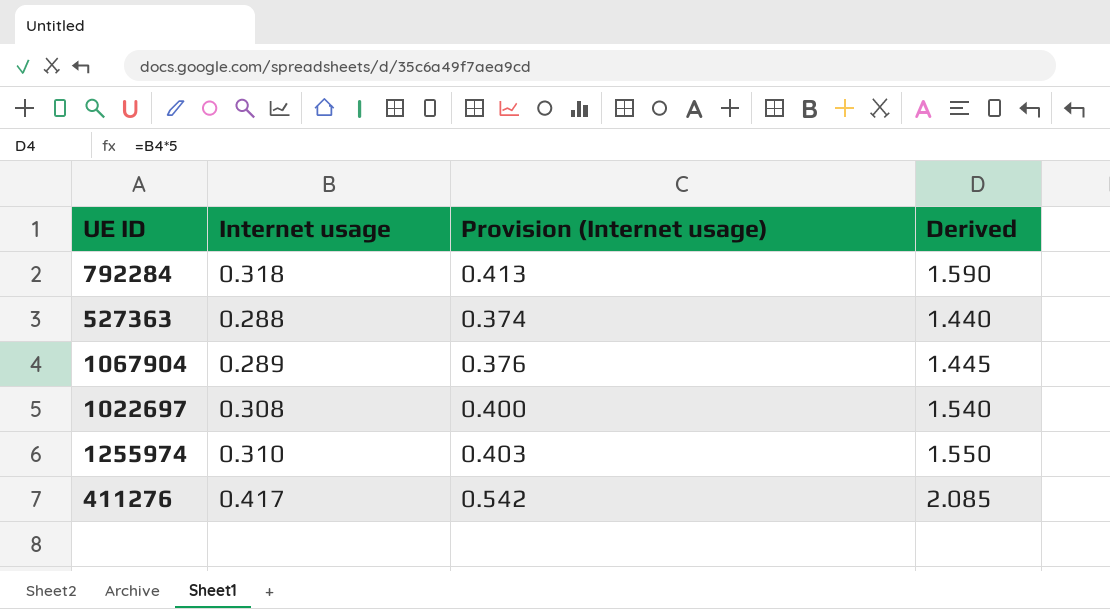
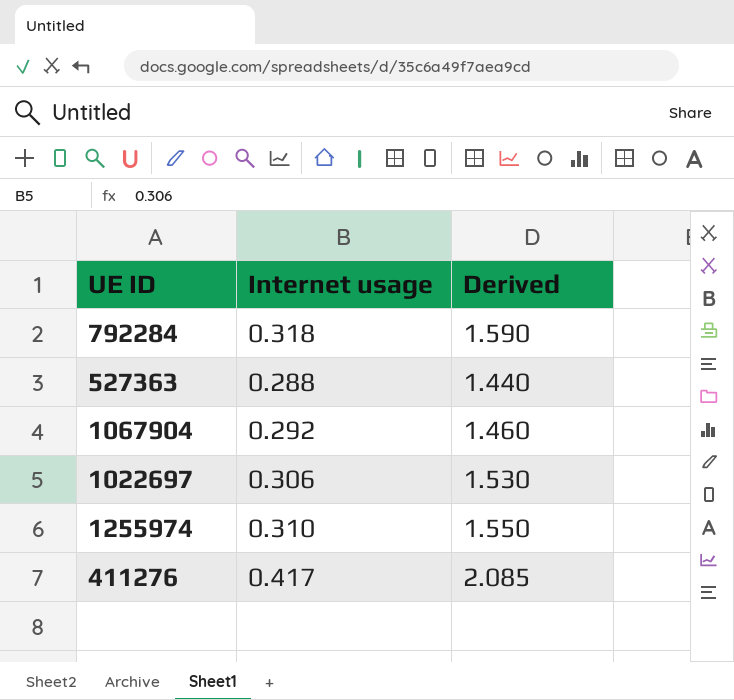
column Provision (Internet usage) | formula: [Internet usage] * 1.3 -> none
1067904 | Internet usage: 0.289 -> 0.292
1067904 | Derived: 1.445 -> 1.460
1022697 | Internet usage: 0.308 -> 0.306
1022697 | Derived: 1.540 -> 1.530

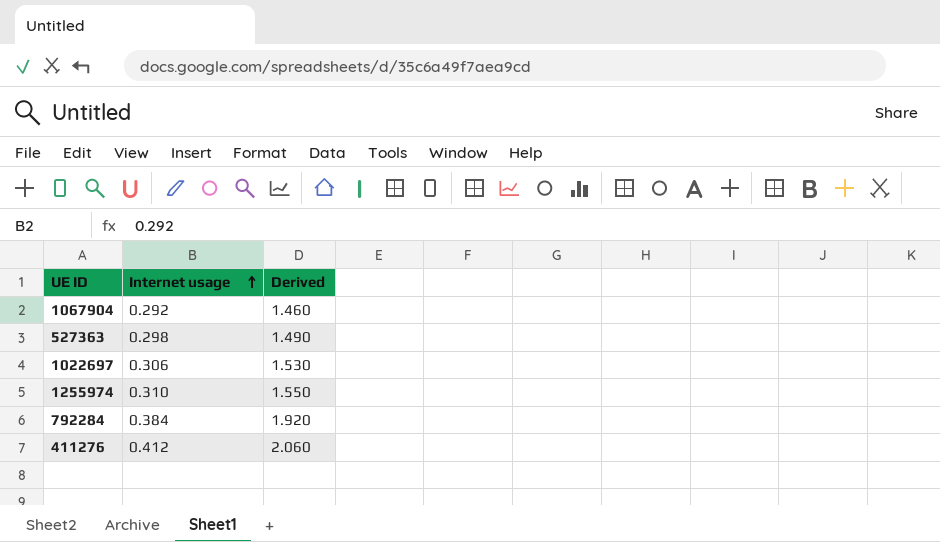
row order: none -> Internet usage ascending
527363 | Internet usage: 0.288 -> 0.298
527363 | Derived: 1.440 -> 1.490
792284 | Internet usage: 0.318 -> 0.384
792284 | Derived: 1.590 -> 1.920
411276 | Internet usage: 0.417 -> 0.412
411276 | Derived: 2.085 -> 2.060

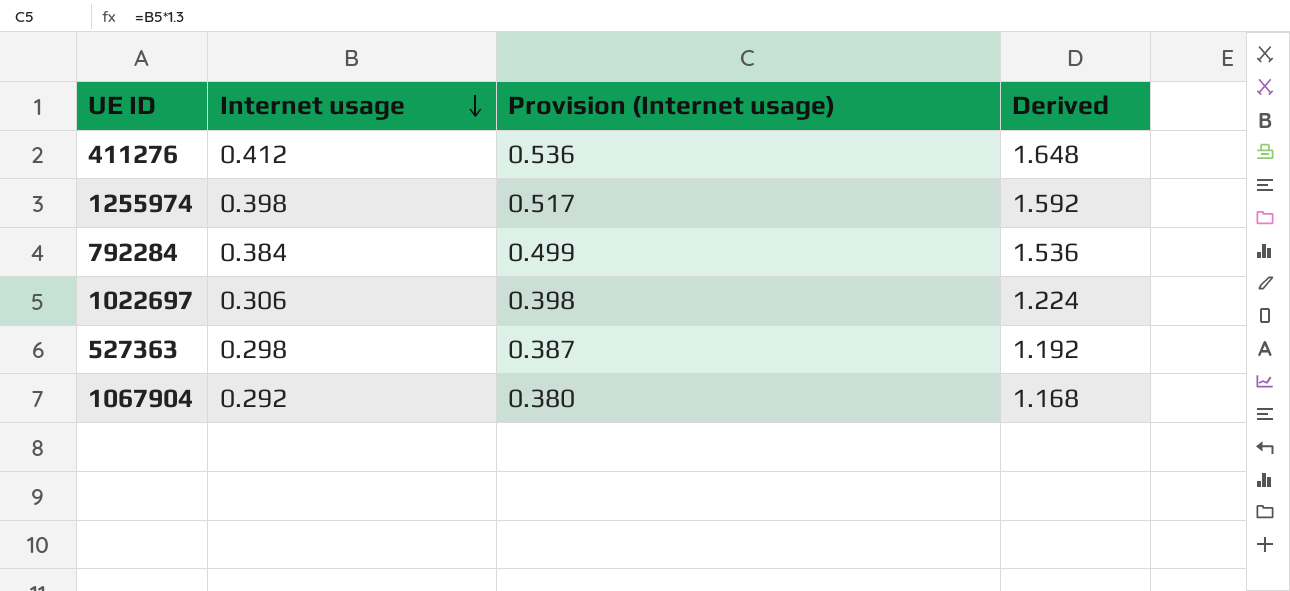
row order: Internet usage ascending -> Internet usage descending
column Provision (Internet usage) | formula: none -> [Internet usage] * 1.3
column Derived | formula: [Internet usage] * 5 -> [Internet usage] * 4
1255974 | Internet usage: 0.310 -> 0.398

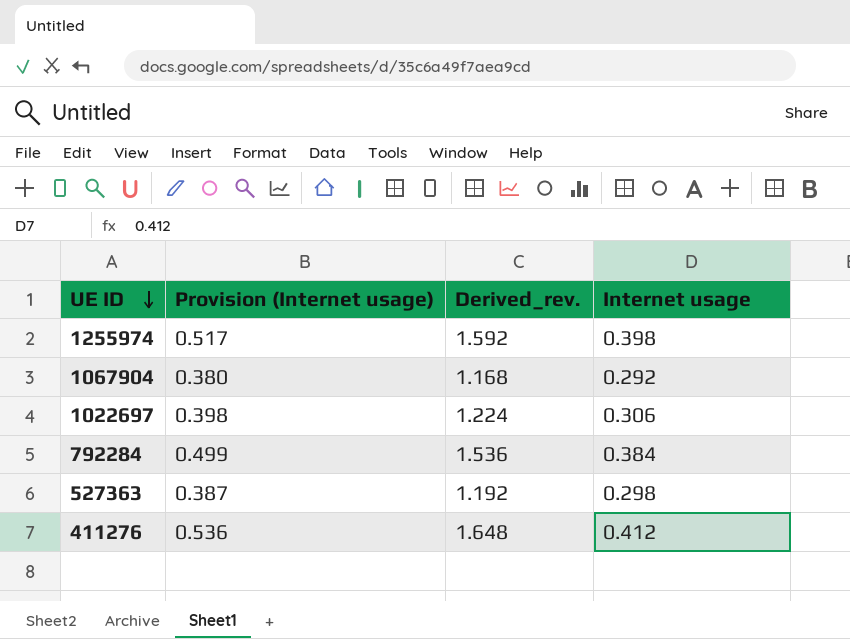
row order: Internet usage descending -> UE ID descending
column name: Derived -> Derived_rev.
column Internet usage | position: 2 -> 4

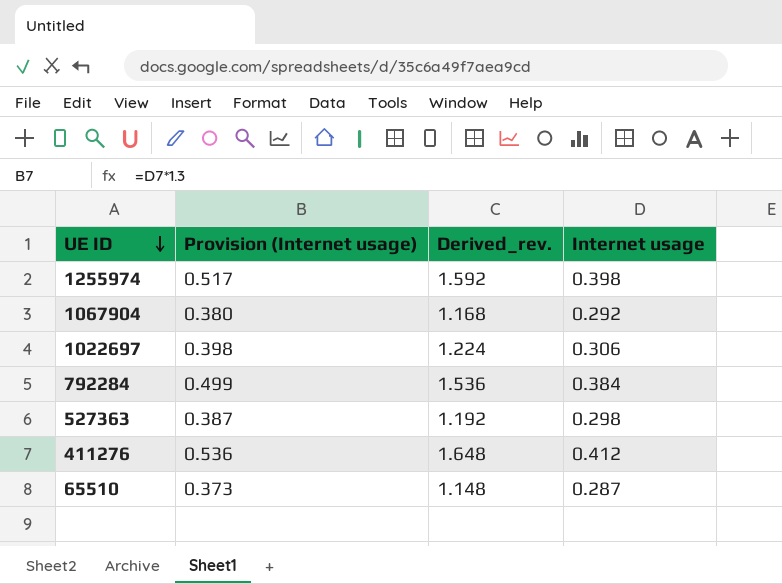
row 65510: none -> 0.373 | 1.148 | 0.287

